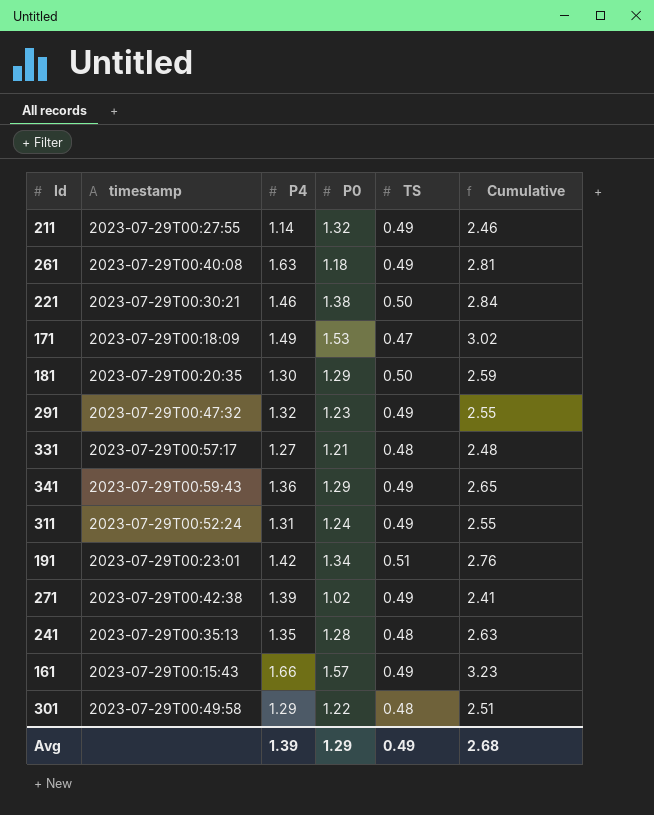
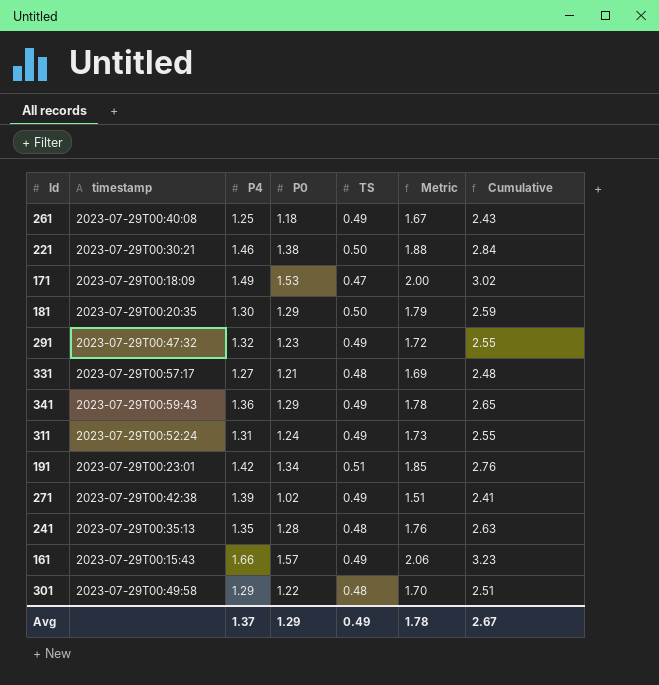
column Metric | formula: none -> [P0] + [TS]
row 211: 2023-07-29T00:27:55 | 1.14 | 1.32 | 0.49 | 2.46 -> none
261 | P4: 1.63 -> 1.25
261 | Cumulative: 2.81 -> 2.43
Avg | P4: 1.39 -> 1.37
Avg | Cumulative: 2.68 -> 2.67

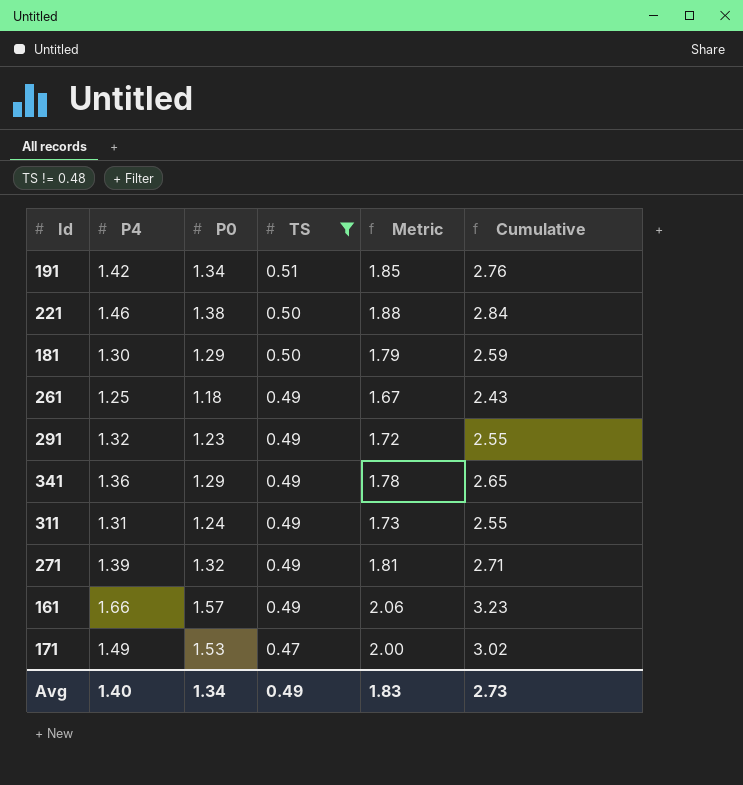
filter: none -> TS != 0.48
row order: none -> TS descending
column timestamp | position: 2 -> none
271 | P0: 1.02 -> 1.32
271 | Metric: 1.51 -> 1.81
271 | Cumulative: 2.41 -> 2.71
Avg | P4: 1.37 -> 1.40
Avg | P0: 1.29 -> 1.34
Avg | Metric: 1.78 -> 1.83
Avg | Cumulative: 2.67 -> 2.73

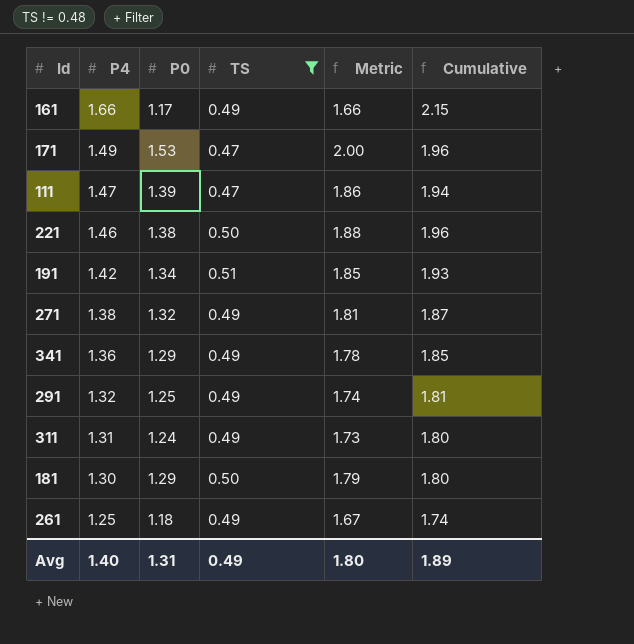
row order: TS descending -> P4 descending
column Cumulative | formula: [P4] + [P0] -> [P4] + [TS]
161 | P0: 1.57 -> 1.17
161 | Metric: 2.06 -> 1.66
row 111: none -> 1.47 | 1.39 | 0.47 | 1.86 | 1.94
271 | P4: 1.39 -> 1.38
291 | P0: 1.23 -> 1.25
291 | Metric: 1.72 -> 1.74
Avg | P0: 1.34 -> 1.31
Avg | Metric: 1.83 -> 1.80
Avg | Cumulative: 2.73 -> 1.89

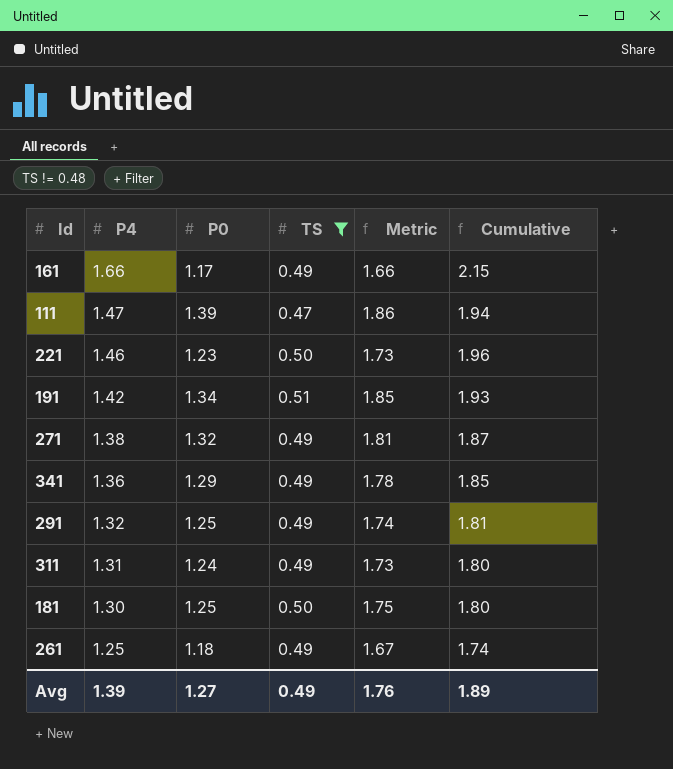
row 171: 1.49 | 1.53 | 0.47 | 2.00 | 1.96 -> none
221 | P0: 1.38 -> 1.23
221 | Metric: 1.88 -> 1.73
181 | P0: 1.29 -> 1.25
181 | Metric: 1.79 -> 1.75
Avg | P4: 1.40 -> 1.39
Avg | P0: 1.31 -> 1.27
Avg | Metric: 1.80 -> 1.76

